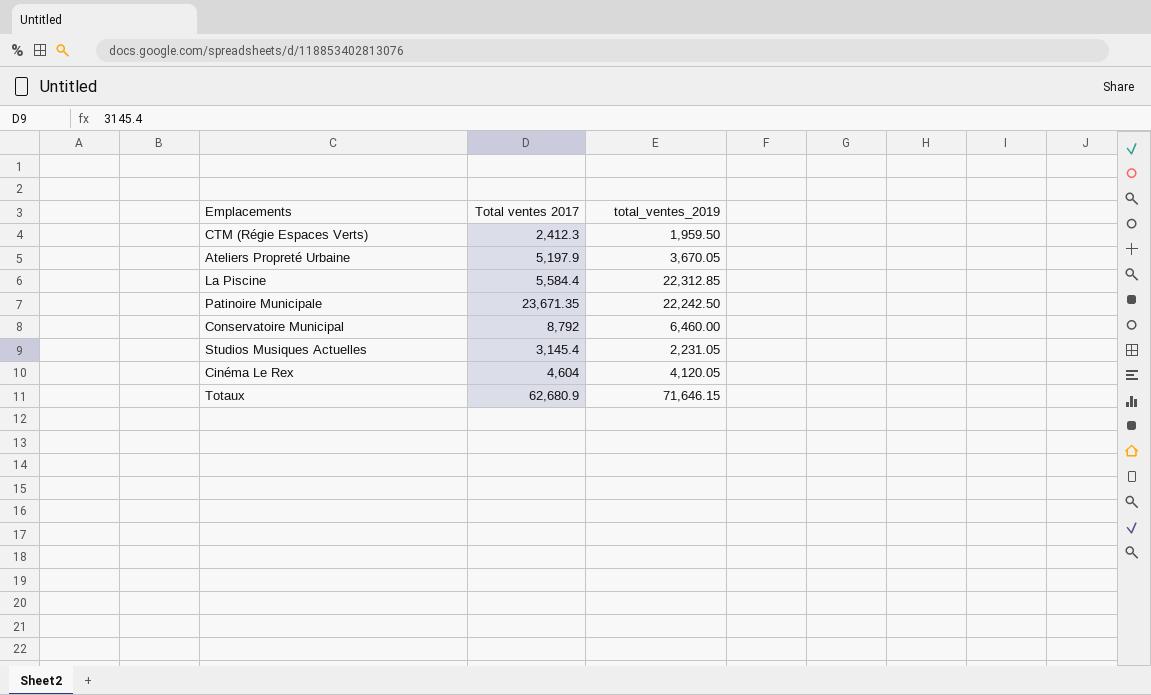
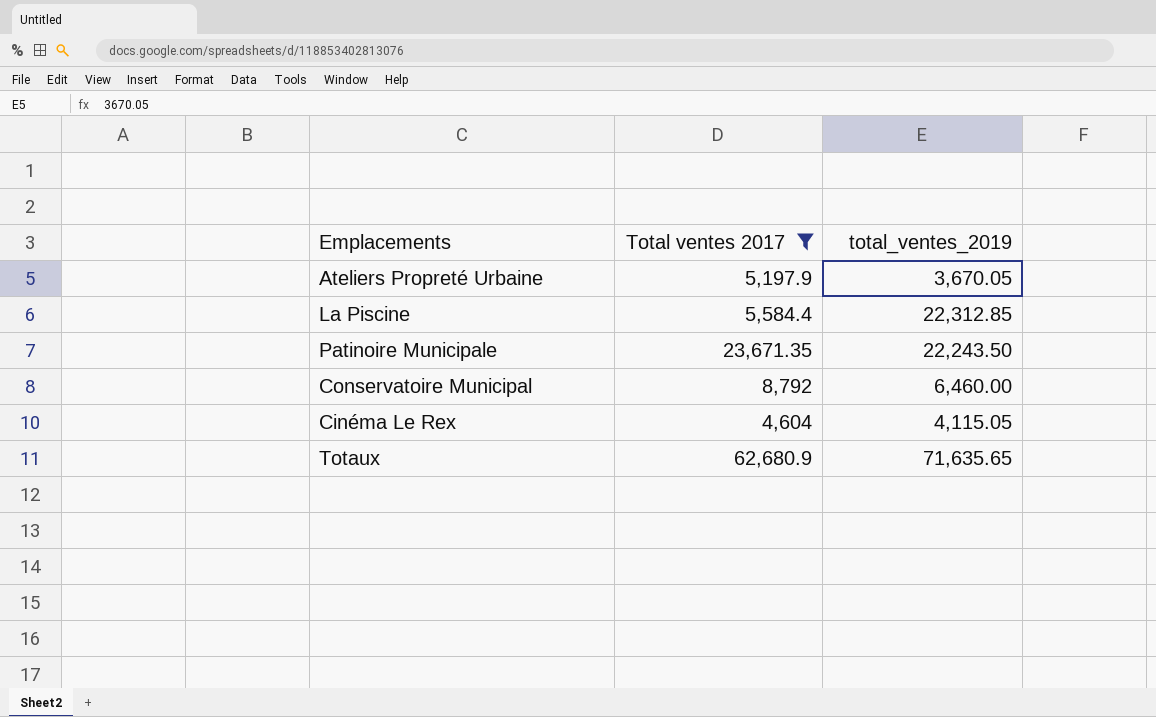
filter: none -> Total ventes 2017 >= 4,604
Patinoire Municipale | total_ventes_2019: 22,242.50 -> 22,243.50
Cinéma Le Rex | total_ventes_2019: 4,120.05 -> 4,115.05
Totaux | total_ventes_2019: 71,646.15 -> 71,635.65

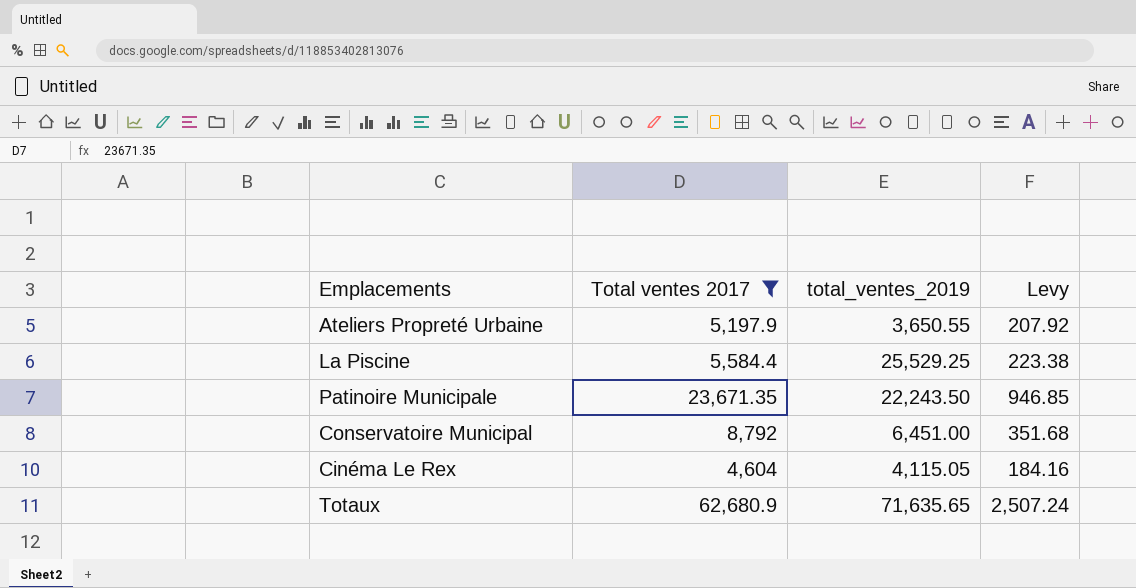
column Levy | formula: none -> [Total ventes 2017] * 0.04
Ateliers Propreté Urbaine | total_ventes_2019: 3,670.05 -> 3,650.55
La Piscine | total_ventes_2019: 22,312.85 -> 25,529.25
Conservatoire Municipal | total_ventes_2019: 6,460.00 -> 6,451.00

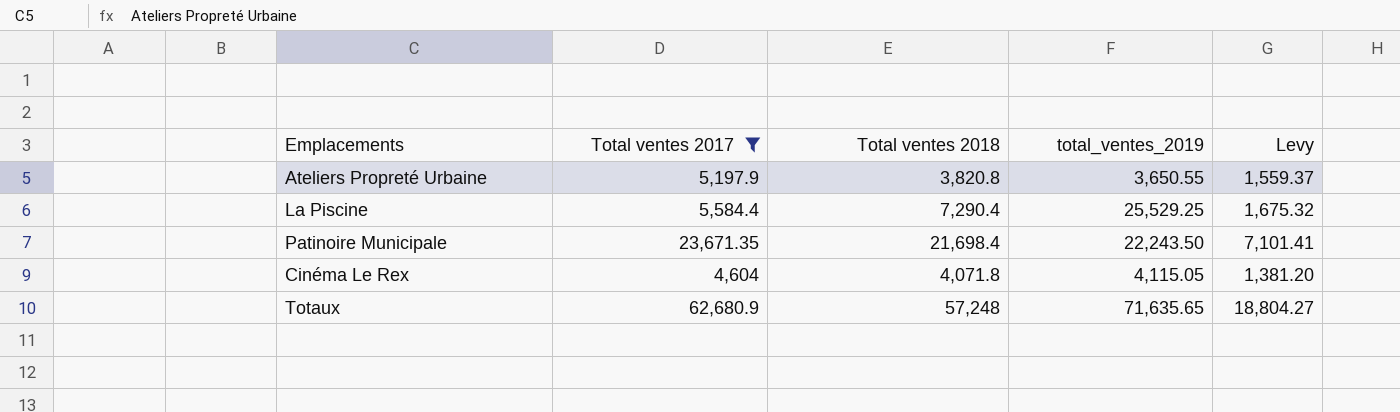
column Total ventes 2018 | position: none -> 3
column Levy | formula: [Total ventes 2017] * 0.04 -> [Total ventes 2017] * 0.3
row Conservatoire Municipal: 8,792 | 6,451.00 | 351.68 -> none

